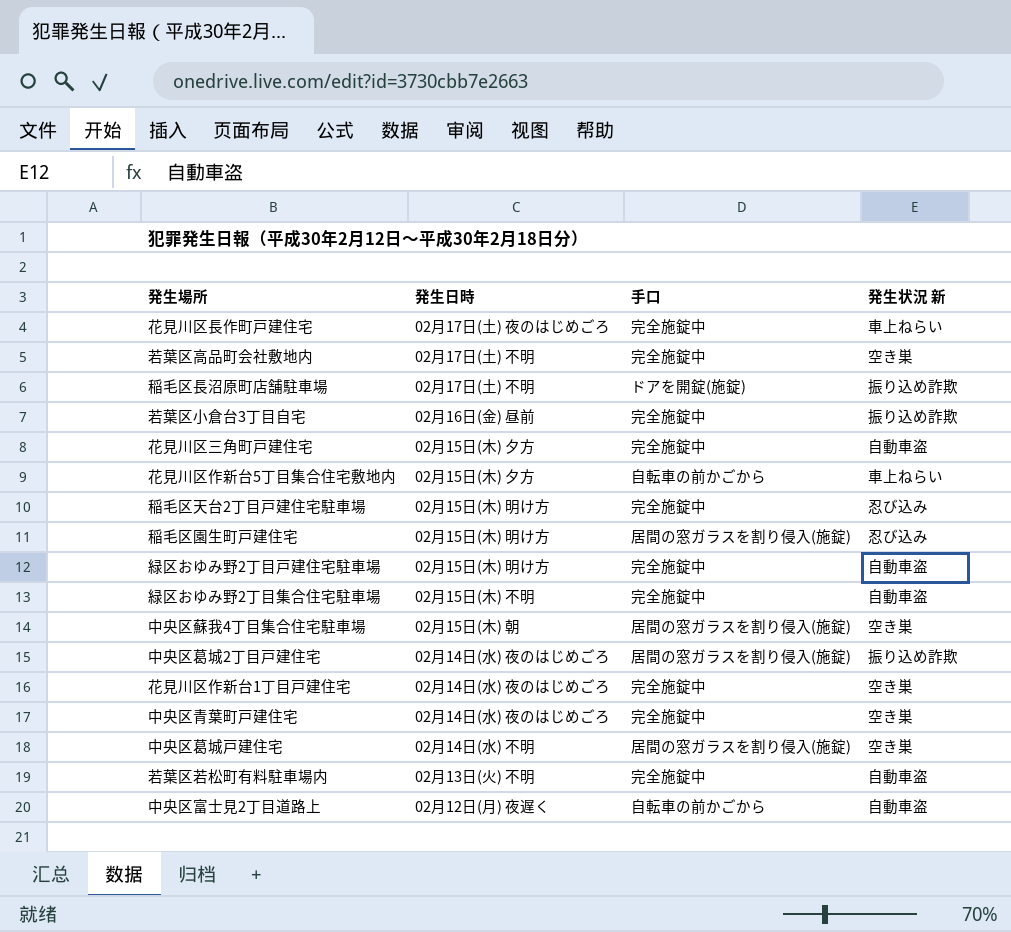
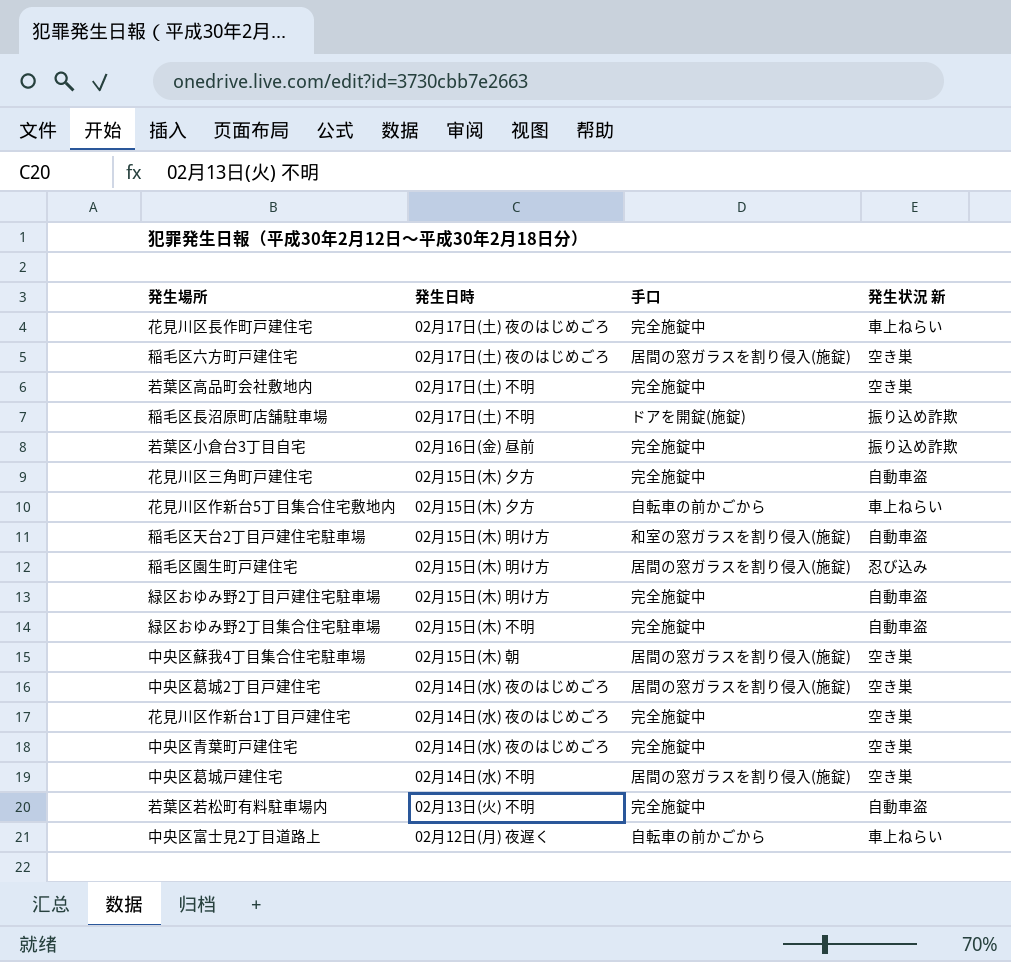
row 稲毛区六方町戸建住宅: none -> 02月17日(土) 夜のはじめごろ | 居間の窓ガラスを割り侵入(施錠) | 空き巣
稲毛区天台2丁目戸建住宅駐車場 | 手口: 完全施錠中 -> 和室の窓ガラスを割り侵入(施錠)
稲毛区天台2丁目戸建住宅駐車場 | 発生状況 新: 忍び込み -> 自動車盗
中央区葛城2丁目戸建住宅 | 発生状況 新: 振り込め詐欺 -> 空き巣
中央区富士見2丁目道路上 | 発生状況 新: 自動車盗 -> 車上ねらい

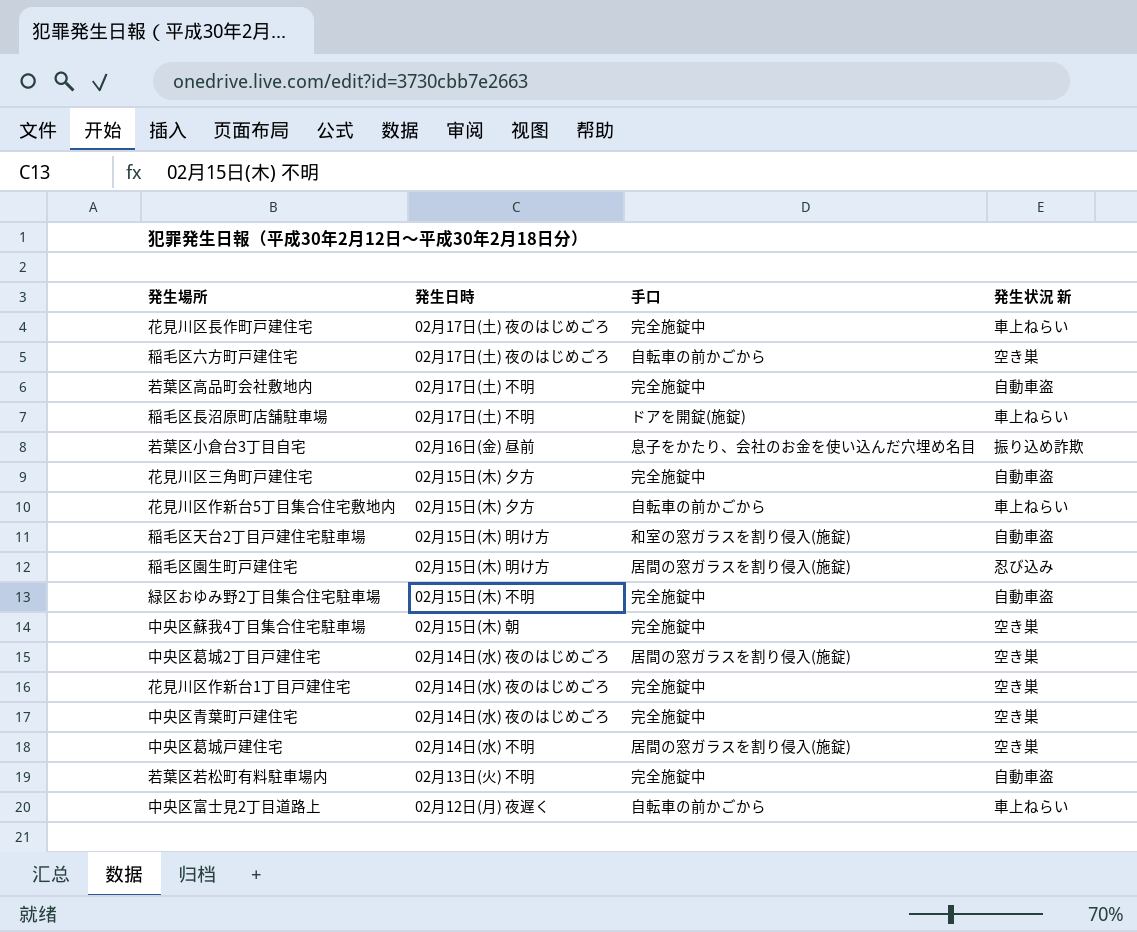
row 緑区おゆみ野2丁目戸建住宅駐車場: 02月15日(木) 明け方 | 完全施錠中 | 自動車盗 -> none
稲毛区六方町戸建住宅 | 手口: 居間の窓ガラスを割り侵入(施錠) -> 自転車の前かごから
若葉区高品町会社敷地内 | 発生状況 新: 空き巣 -> 自動車盗
稲毛区長沼原町店舗駐車場 | 発生状況 新: 振り込め詐欺 -> 車上ねらい
若葉区小倉台3丁目自宅 | 手口: 完全施錠中 -> 息子をかたり、会社のお金を使い込んだ穴埋め名目
中央区蘇我4丁目集合住宅駐車場 | 手口: 居間の窓ガラスを割り侵入(施錠) -> 完全施錠中

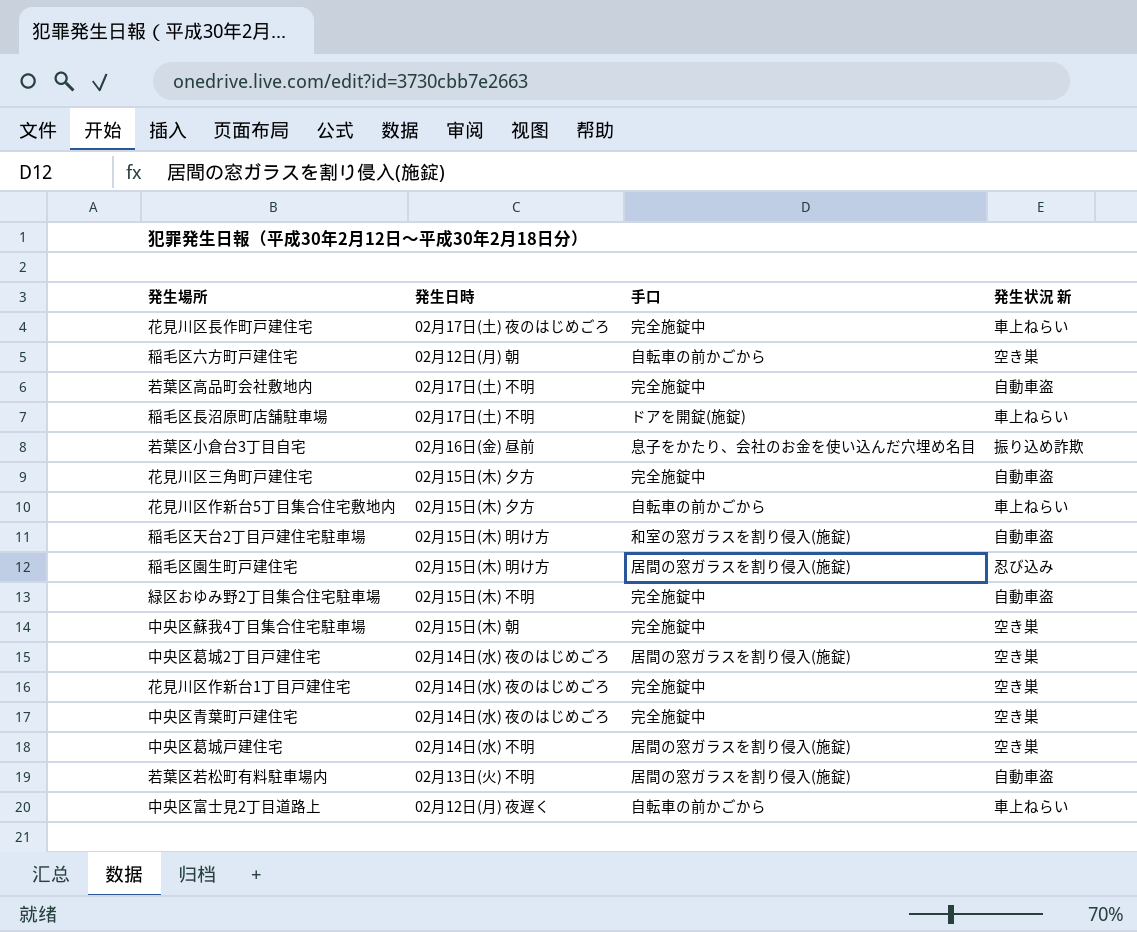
稲毛区六方町戸建住宅 | 発生日時: 02月17日(土) 夜のはじめごろ -> 02月12日(月) 朝
若葉区若松町有料駐車場内 | 手口: 完全施錠中 -> 居間の窓ガラスを割り侵入(施錠)

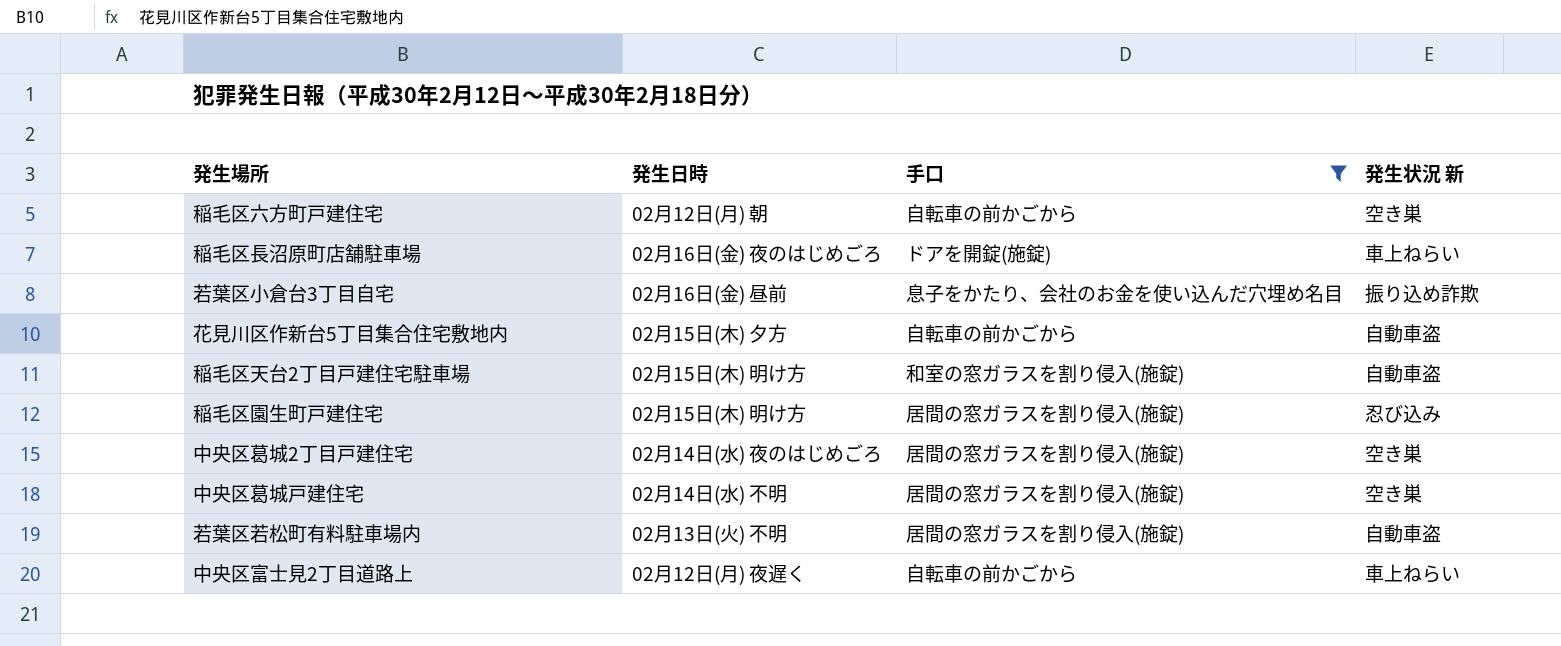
filter: none -> 手口 != 完全施錠中
稲毛区長沼原町店舗駐車場 | 発生日時: 02月17日(土) 不明 -> 02月16日(金) 夜のはじめごろ
花見川区作新台5丁目集合住宅敷地内 | 発生状況 新: 車上ねらい -> 自動車盗

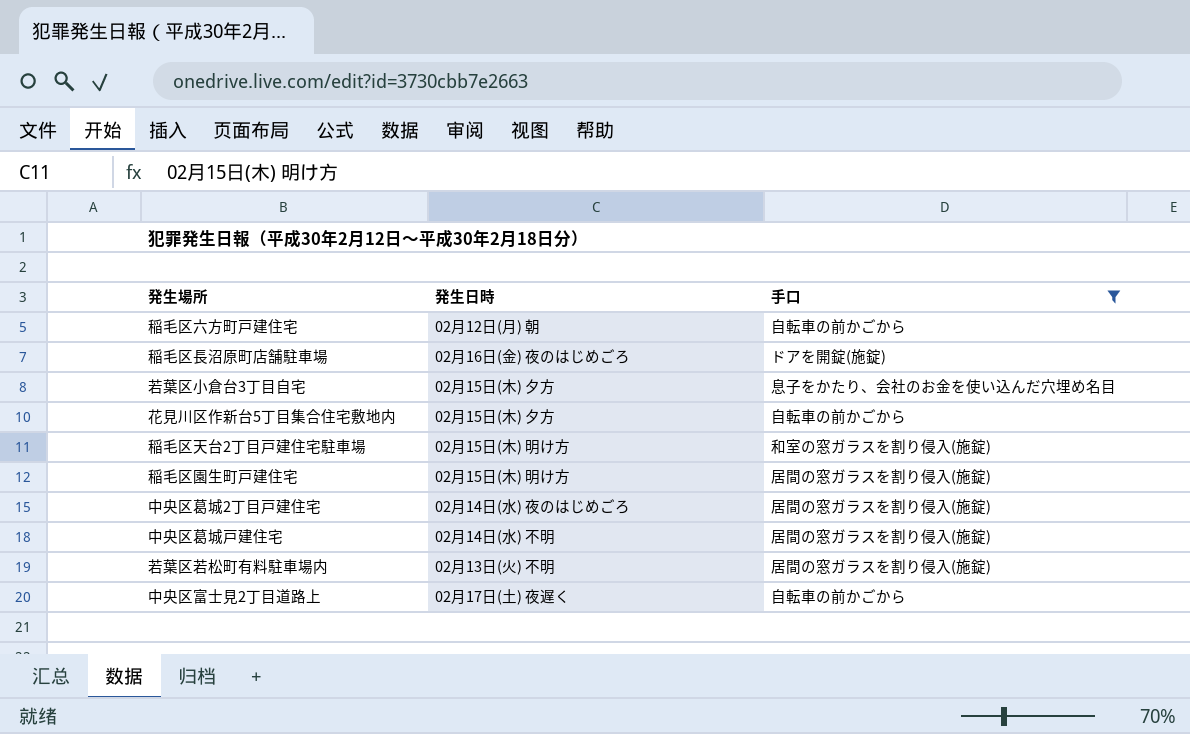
column 発生状況 新 | position: 4 -> none
若葉区小倉台3丁目自宅 | 発生日時: 02月16日(金) 昼前 -> 02月15日(木) 夕方
中央区富士見2丁目道路上 | 発生日時: 02月12日(月) 夜遅く -> 02月17日(土) 夜遅く

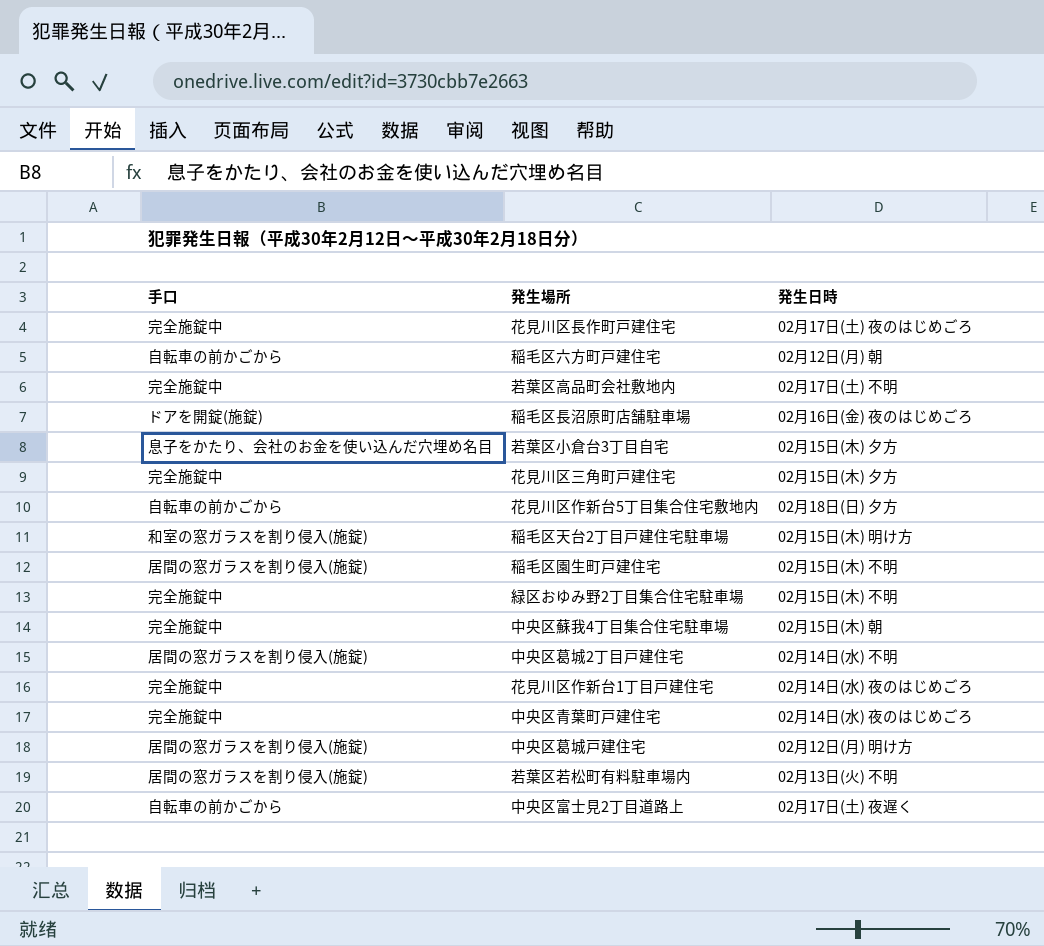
filter: 手口 != 完全施錠中 -> none
column 手口 | position: 3 -> 1
花見川区作新台5丁目集合住宅敷地内 | 発生日時: 02月15日(木) 夕方 -> 02月18日(日) 夕方
稲毛区園生町戸建住宅 | 発生日時: 02月15日(木) 明け方 -> 02月15日(木) 不明
中央区葛城2丁目戸建住宅 | 発生日時: 02月14日(水) 夜のはじめごろ -> 02月14日(水) 不明
中央区葛城戸建住宅 | 発生日時: 02月14日(水) 不明 -> 02月12日(月) 明け方

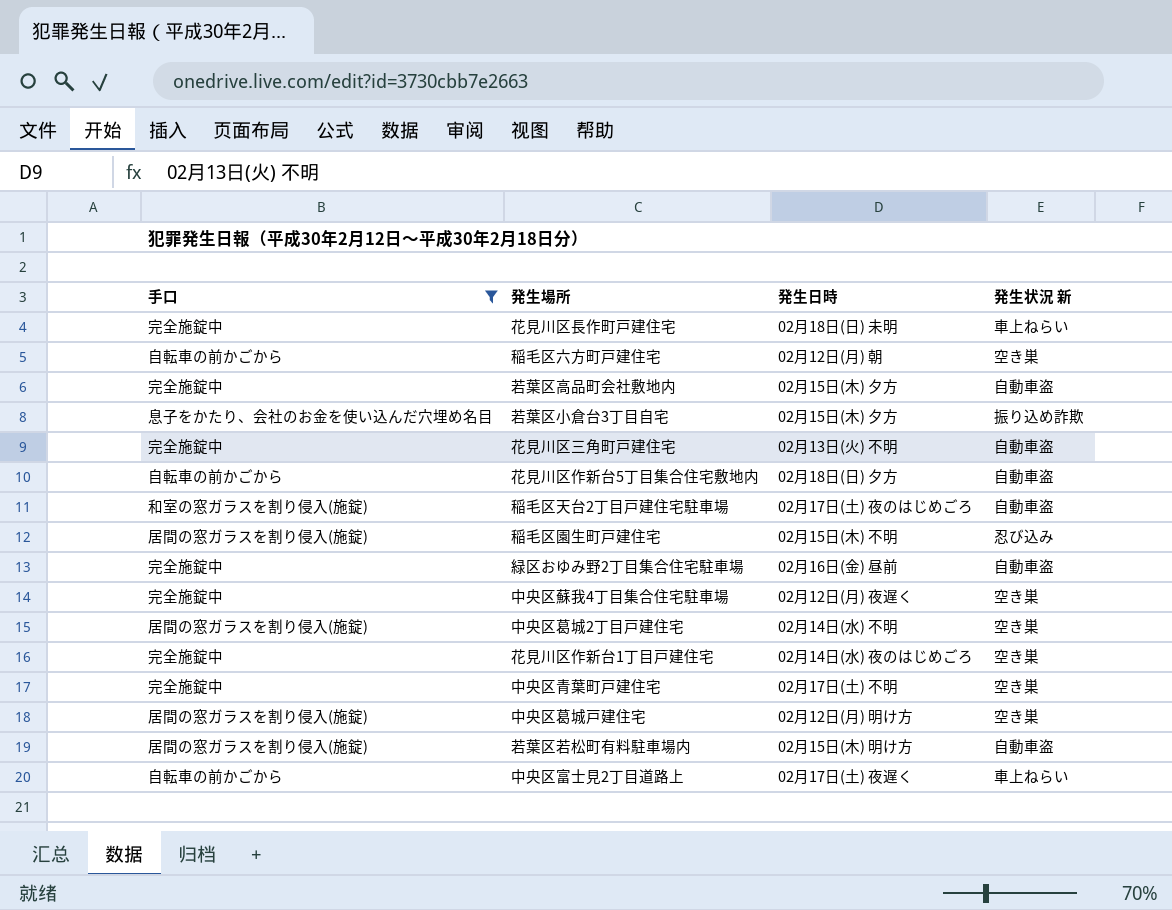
filter: none -> 手口 != ドアを開錠(施錠)
column 発生状況 新 | position: none -> 4
花見川区長作町戸建住宅 | 発生日時: 02月17日(土) 夜のはじめごろ -> 02月18日(日) 未明
若葉区高品町会社敷地内 | 発生日時: 02月17日(土) 不明 -> 02月15日(木) 夕方
花見川区三角町戸建住宅 | 発生日時: 02月15日(木) 夕方 -> 02月13日(火) 不明
稲毛区天台2丁目戸建住宅駐車場 | 発生日時: 02月15日(木) 明け方 -> 02月17日(土) 夜のはじめごろ
緑区おゆみ野2丁目集合住宅駐車場 | 発生日時: 02月15日(木) 不明 -> 02月16日(金) 昼前
中央区蘇我4丁目集合住宅駐車場 | 発生日時: 02月15日(木) 朝 -> 02月12日(月) 夜遅く
中央区青葉町戸建住宅 | 発生日時: 02月14日(水) 夜のはじめごろ -> 02月17日(土) 不明
若葉区若松町有料駐車場内 | 発生日時: 02月13日(火) 不明 -> 02月15日(木) 明け方

